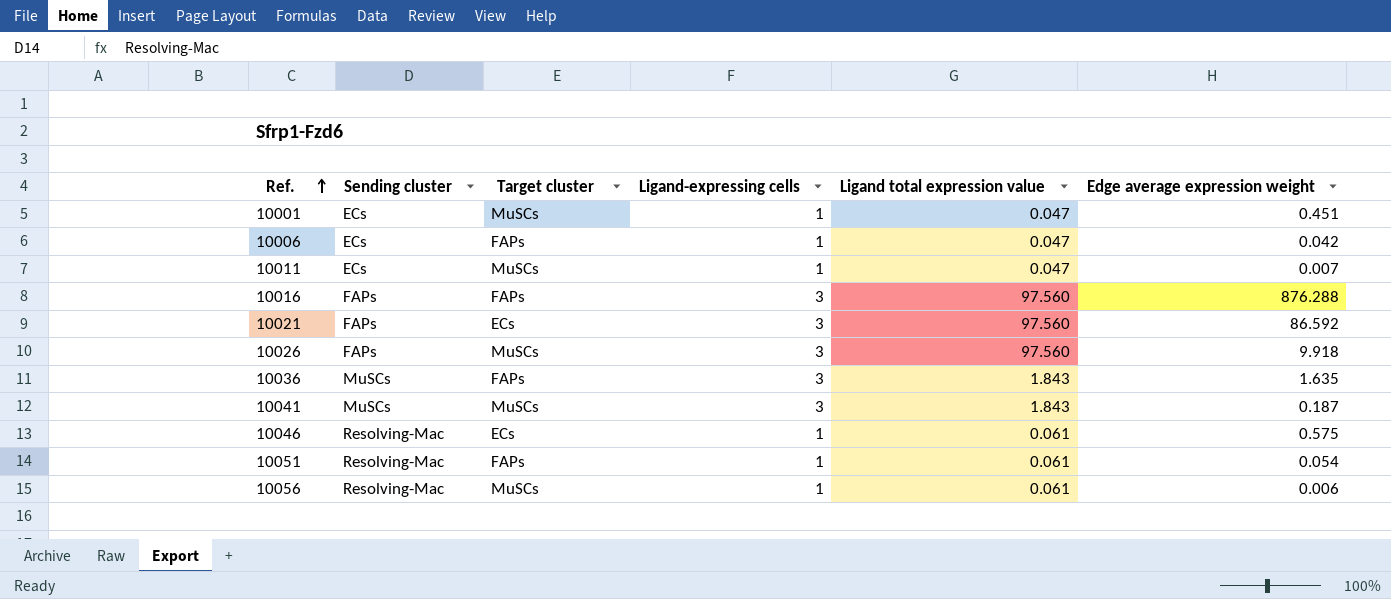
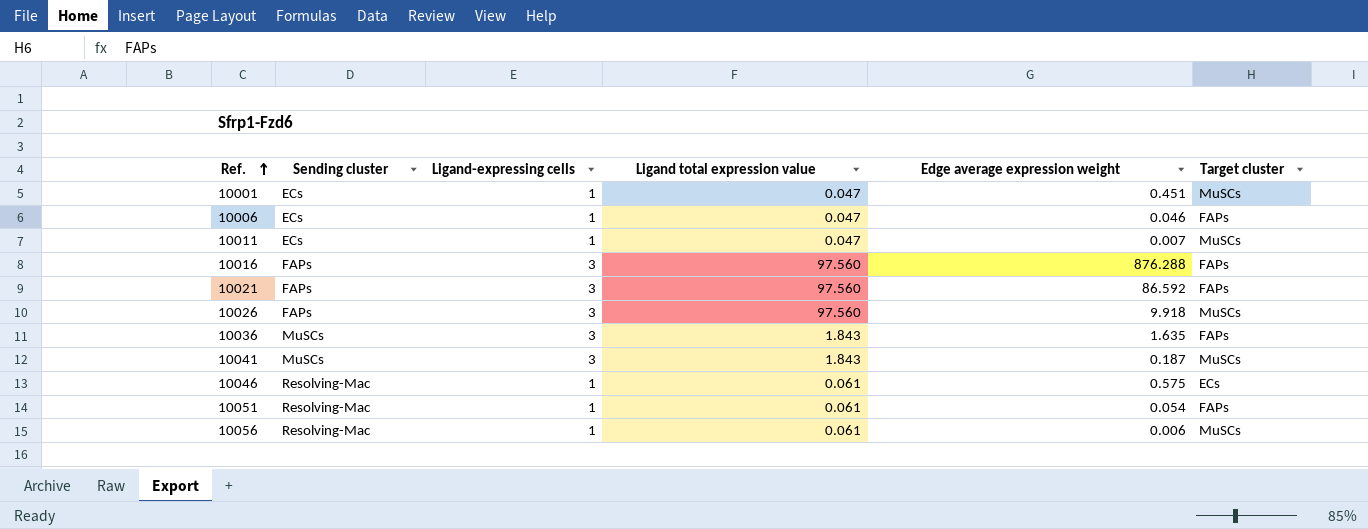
column Target cluster | position: 3 -> 6
10006 | Edge average expression weight: 0.042 -> 0.046
10021 | Target cluster: ECs -> FAPs

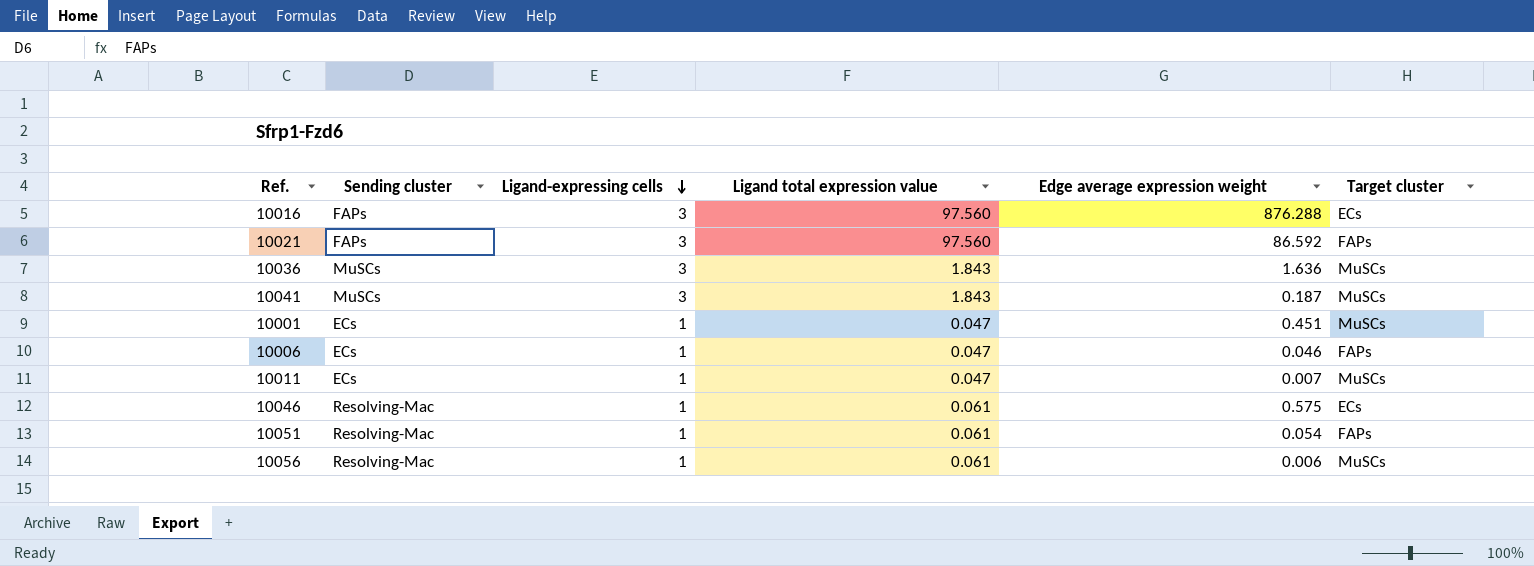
row order: Ref. ascending -> Ligand-expressing cells descending
row 10026: FAPs | 3 | 97.560 | 9.918 | MuSCs -> none
10016 | Target cluster: FAPs -> ECs
10036 | Edge average expression weight: 1.635 -> 1.636
10036 | Target cluster: FAPs -> MuSCs

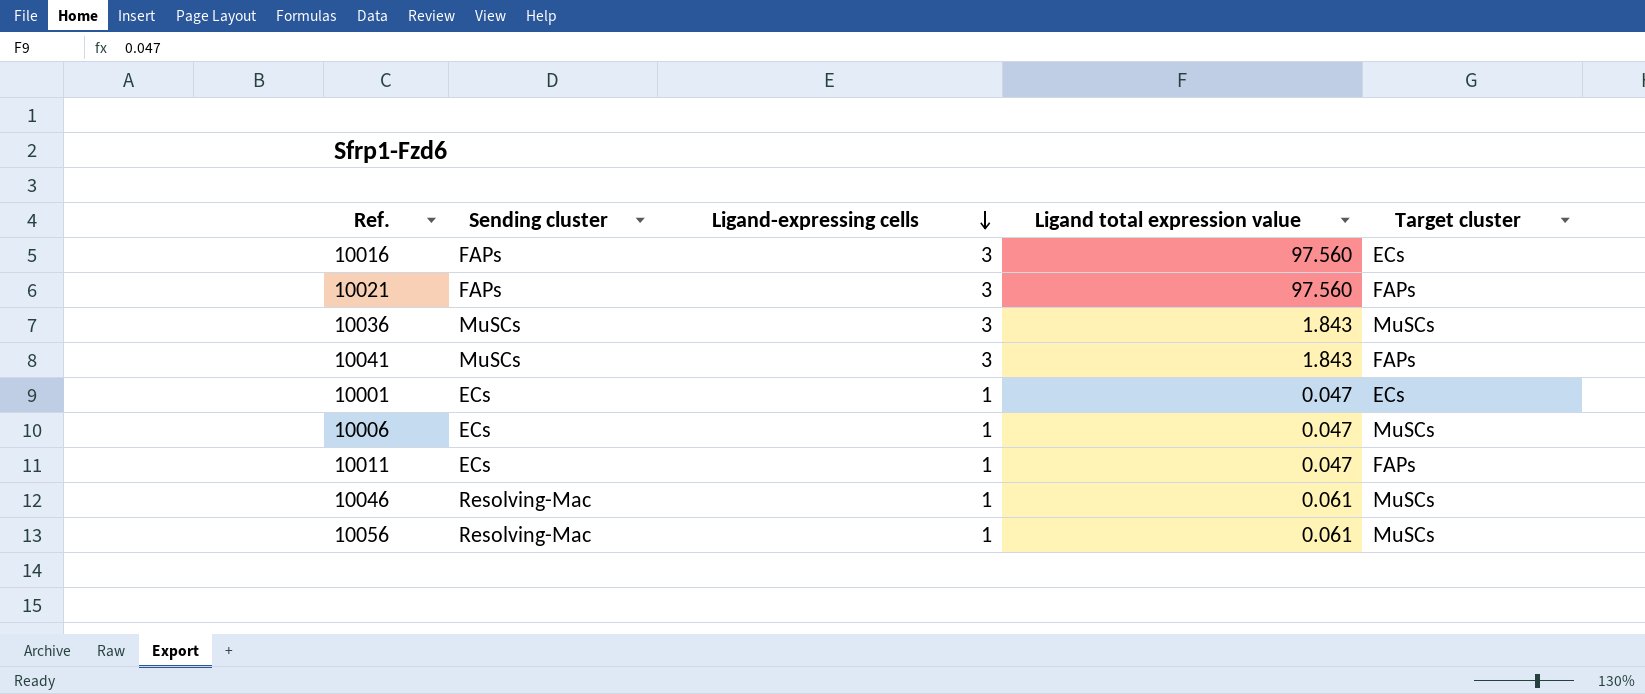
column Edge average expression weight | position: 5 -> none
row 10051: Resolving-Mac | 1 | 0.061 | 0.054 | FAPs -> none
10041 | Target cluster: MuSCs -> FAPs
10001 | Target cluster: MuSCs -> ECs
10006 | Target cluster: FAPs -> MuSCs
10011 | Target cluster: MuSCs -> FAPs
10046 | Target cluster: ECs -> MuSCs

